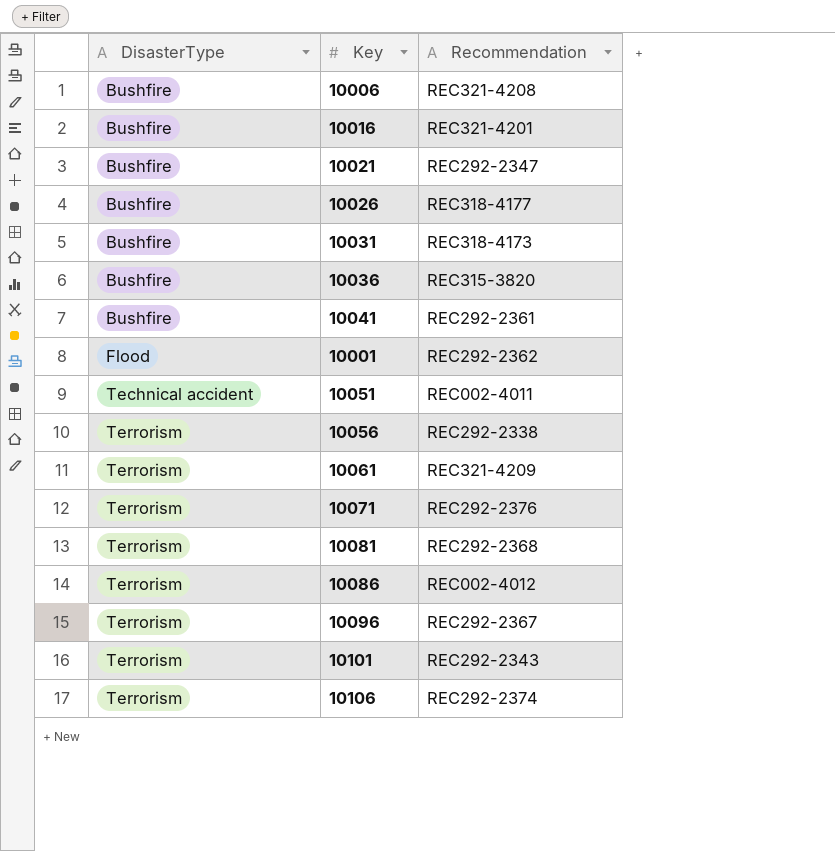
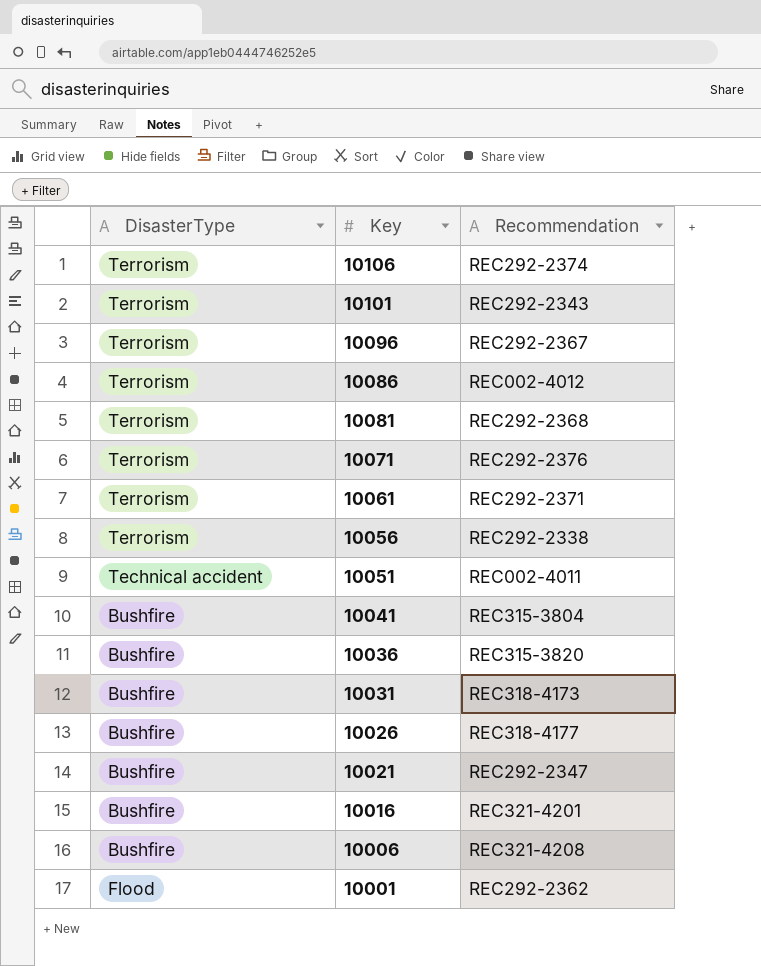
row order: DisasterType ascending -> Key descending
10061 | Recommendation: REC321-4209 -> REC292-2371
10041 | Recommendation: REC292-2361 -> REC315-3804

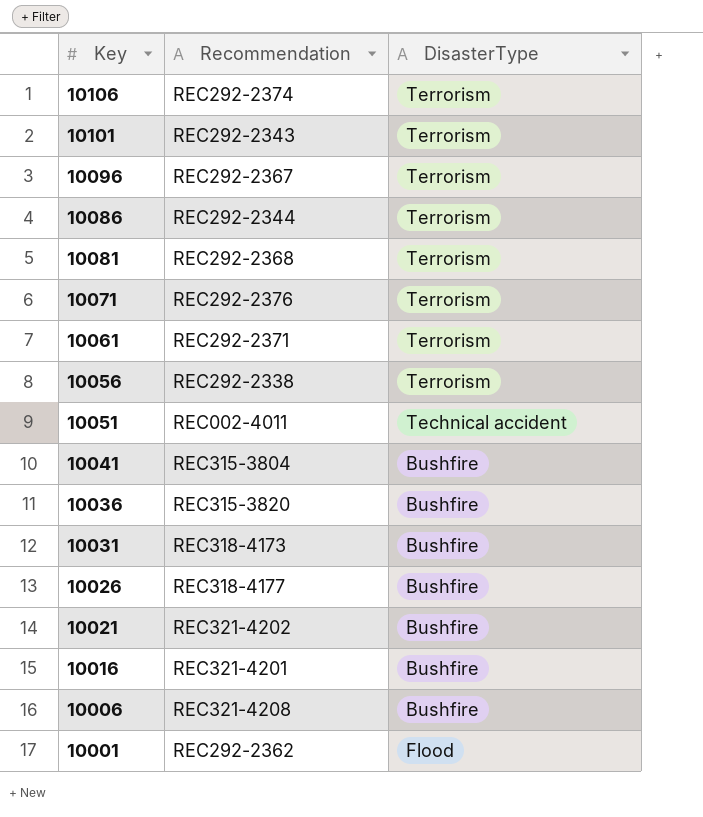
column DisasterType | position: 1 -> 3
10086 | Recommendation: REC002-4012 -> REC292-2344
10021 | Recommendation: REC292-2347 -> REC321-4202

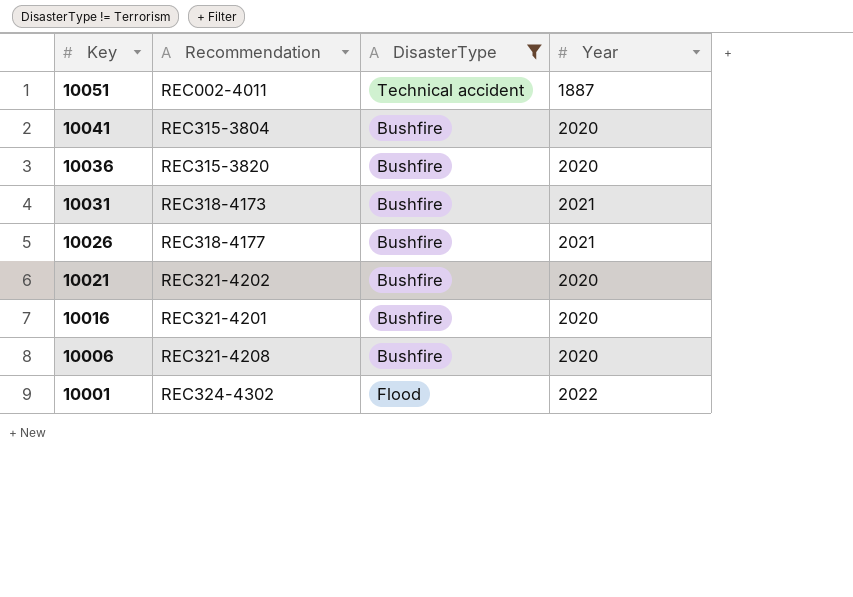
filter: none -> DisasterType != Terrorism
column Year | position: none -> 4
10001 | Recommendation: REC292-2362 -> REC324-4302

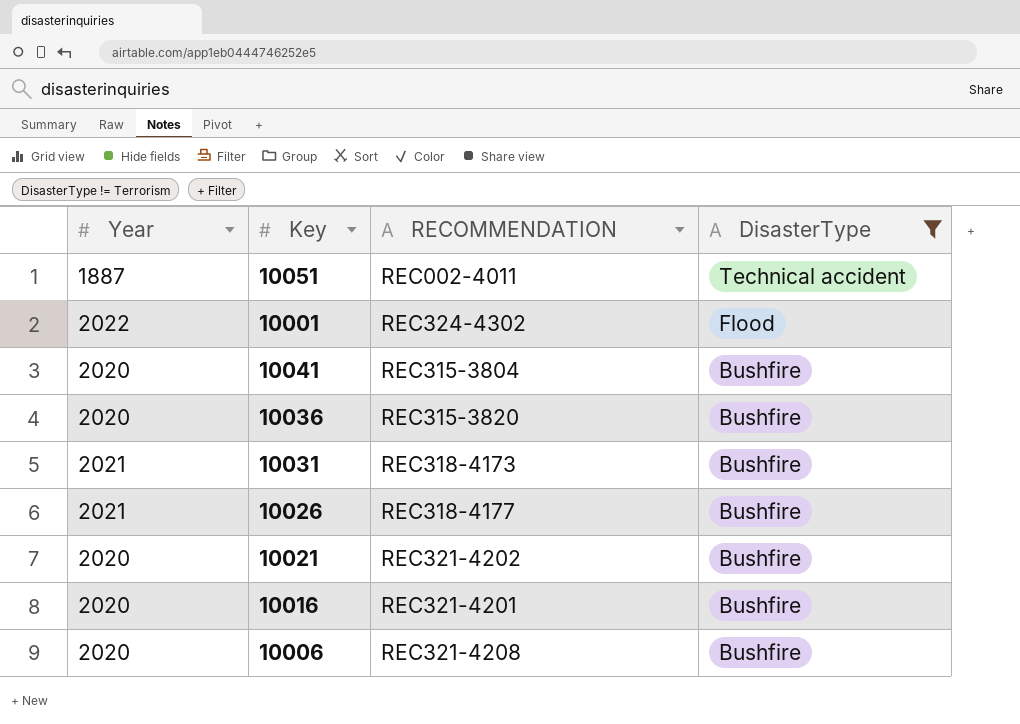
row order: Key descending -> DisasterType descending
column Year | position: 4 -> 1
column name: Recommendation -> RECOMMENDATION

